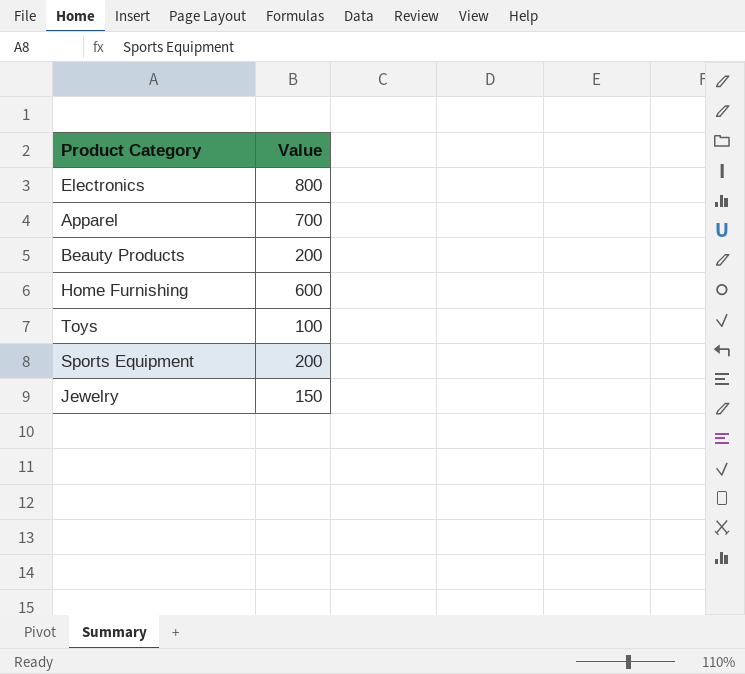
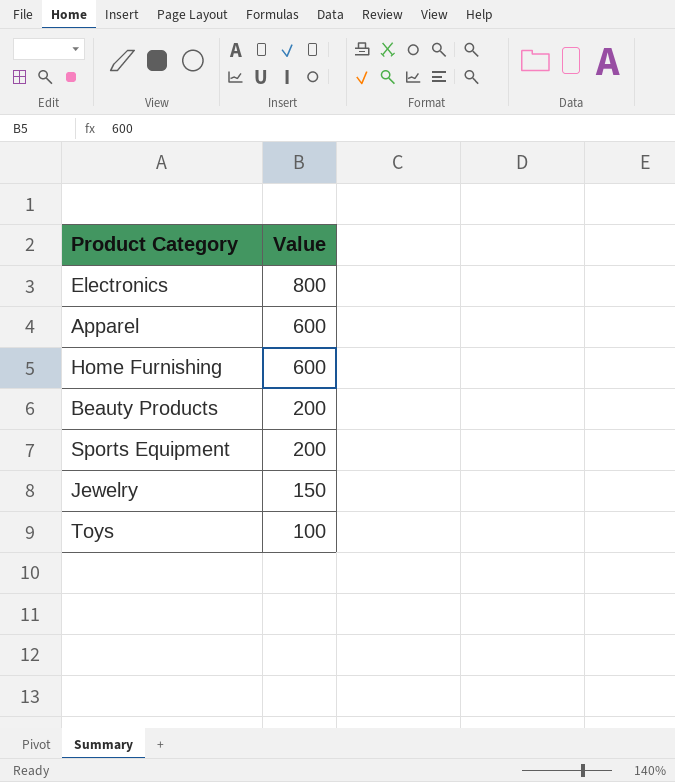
row order: none -> Value descending
Apparel | Value: 700 -> 600

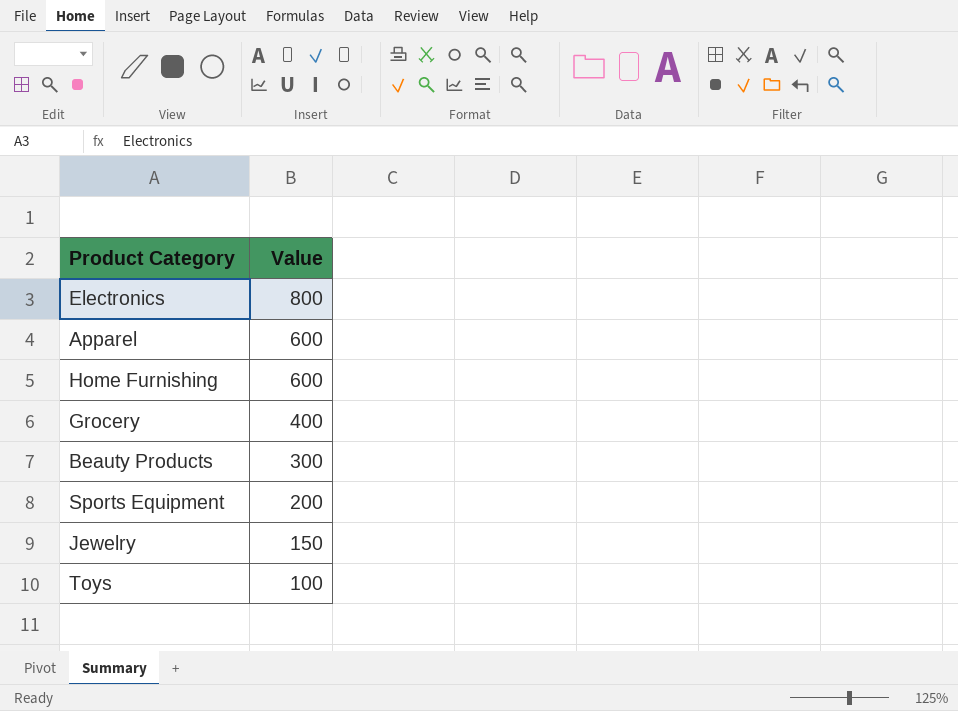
row Grocery: none -> 400
Beauty Products | Value: 200 -> 300

